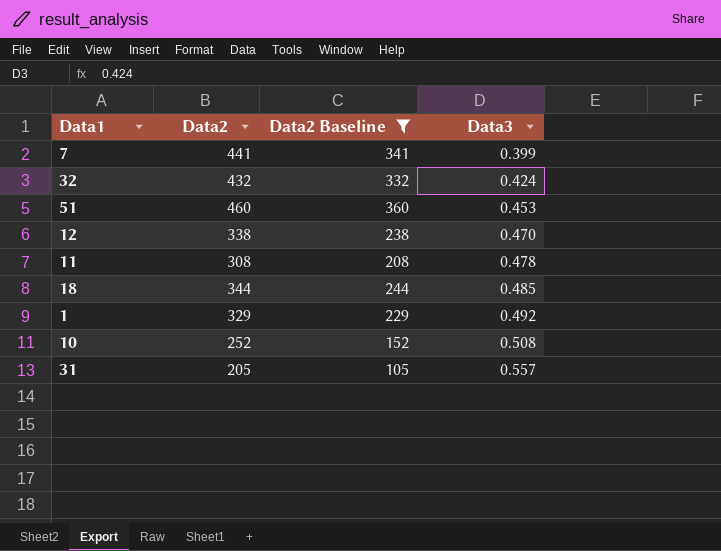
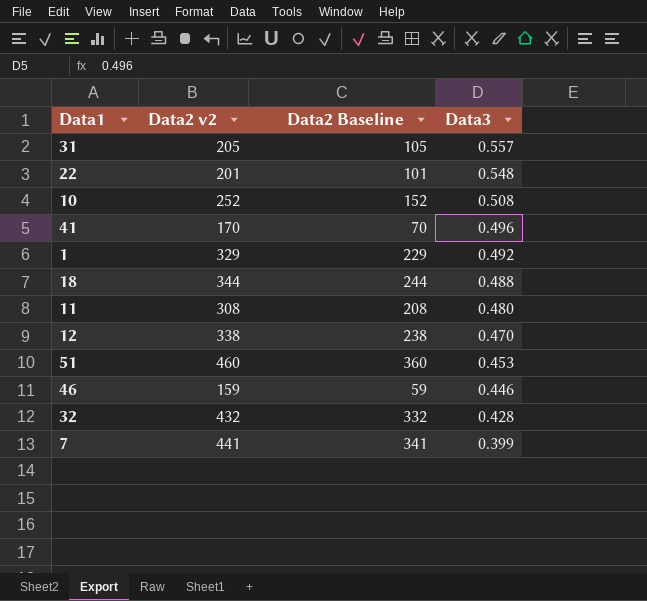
filter: Data2 Baseline >= 105 -> none
row order: Data3 ascending -> Data3 descending
column name: Data2 -> Data2 v2
18 | Data3: 0.485 -> 0.488
11 | Data3: 0.478 -> 0.480
32 | Data3: 0.424 -> 0.428

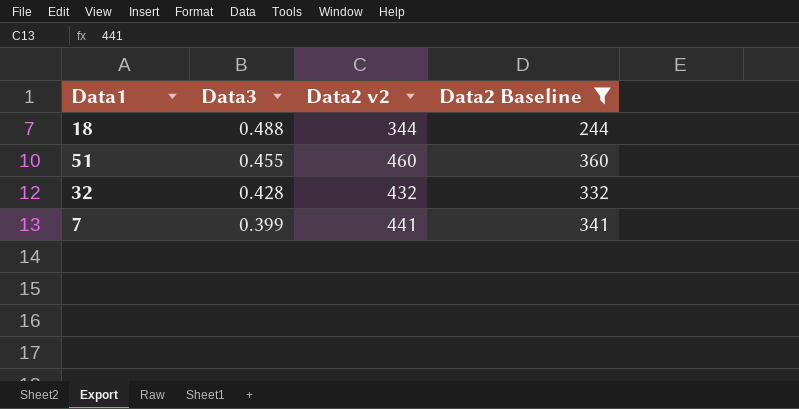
filter: none -> Data2 Baseline >= 244
column Data3 | position: 4 -> 2
51 | Data3: 0.453 -> 0.455

